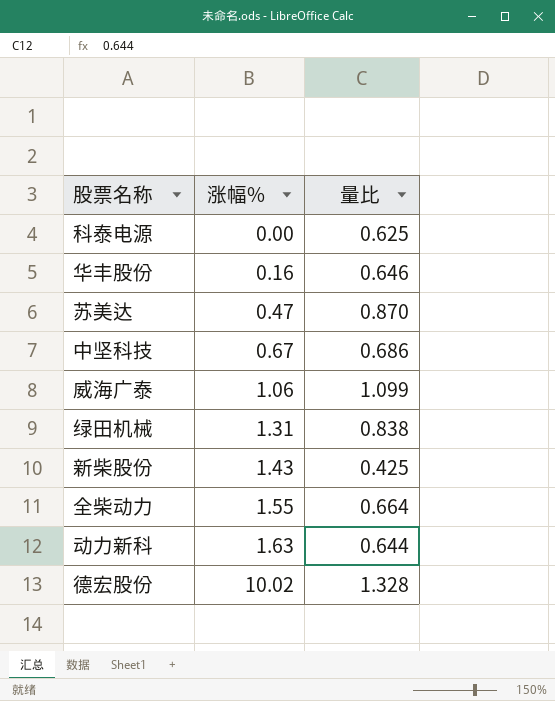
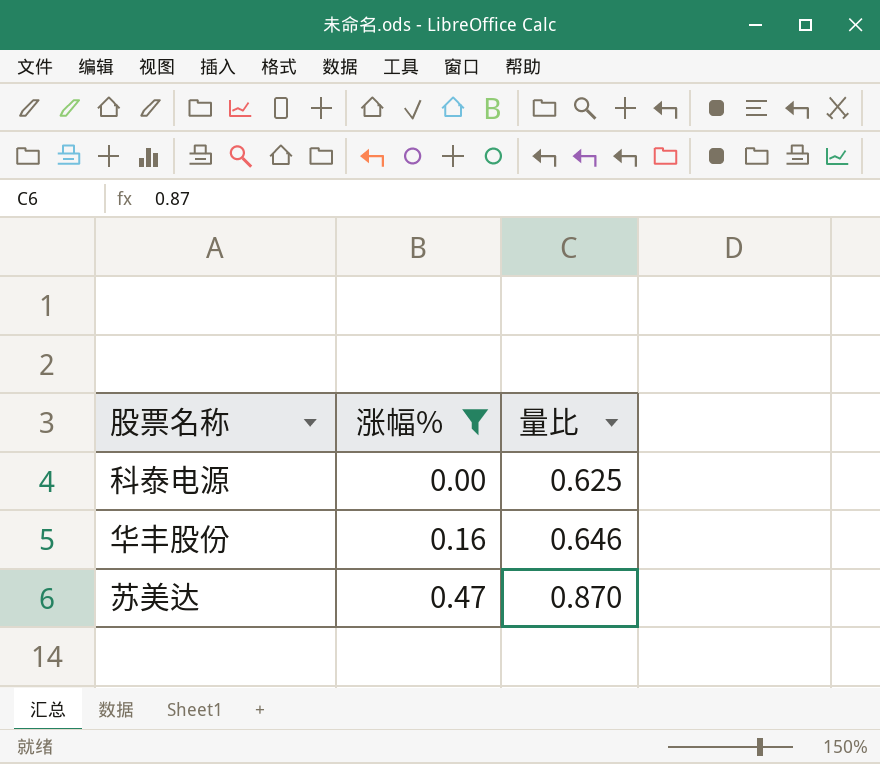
filter: none -> 涨幅% <= 0.47

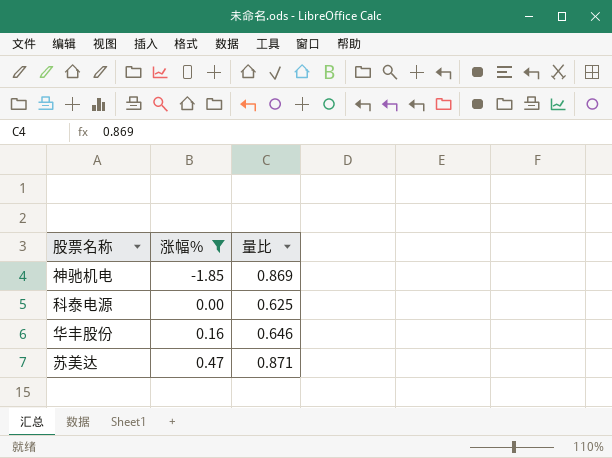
row 神驰机电: none -> -1.85 | 0.869
苏美达 | 量比: 0.870 -> 0.871

